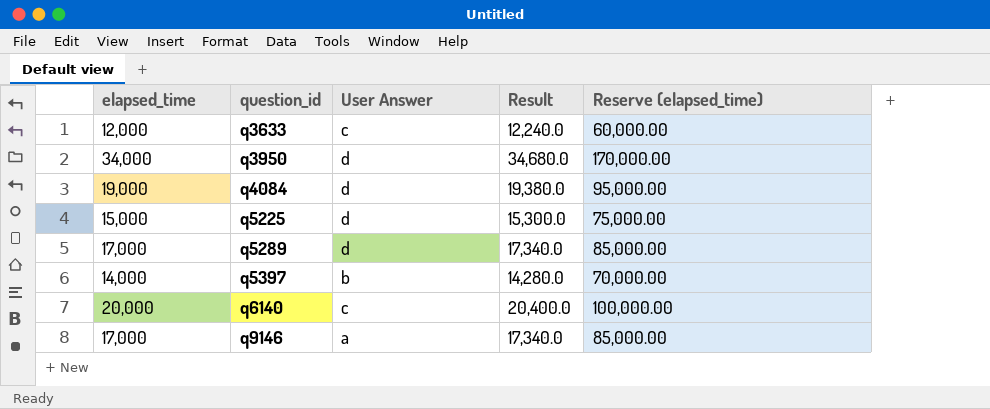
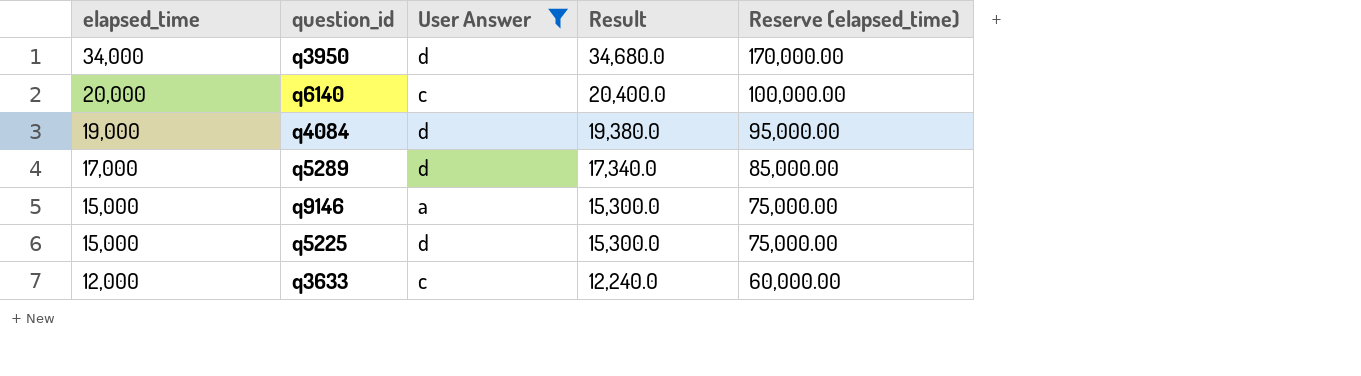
filter: none -> User Answer != b
row order: question_id ascending -> elapsed_time descending
q9146 | elapsed_time: 17,000 -> 15,000
q9146 | Result: 17,340.0 -> 15,300.0
q9146 | Reserve (elapsed_time): 85,000.00 -> 75,000.00

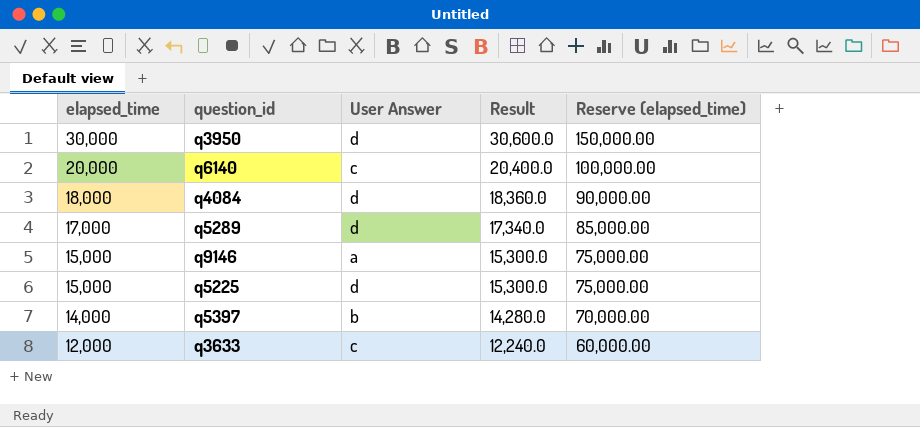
filter: User Answer != b -> none
q3950 | elapsed_time: 34,000 -> 30,000
q3950 | Result: 34,680.0 -> 30,600.0
q3950 | Reserve (elapsed_time): 170,000.00 -> 150,000.00
q4084 | elapsed_time: 19,000 -> 18,000
q4084 | Result: 19,380.0 -> 18,360.0
q4084 | Reserve (elapsed_time): 95,000.00 -> 90,000.00

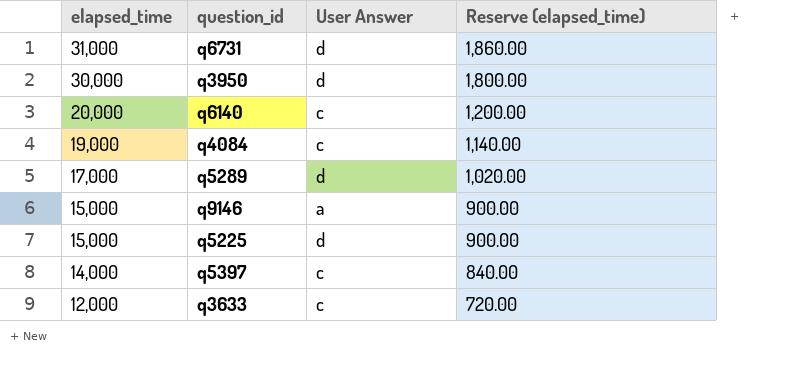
column Result | formula: [elapsed_time] * 1.02 -> none
column Reserve (elapsed_time) | formula: [elapsed_time] * 5 -> [elapsed_time] * 0.06
row q6731: none -> 31,000 | d | 1,860.00
q4084 | elapsed_time: 18,000 -> 19,000
q4084 | User Answer: d -> c
q5397 | User Answer: b -> c

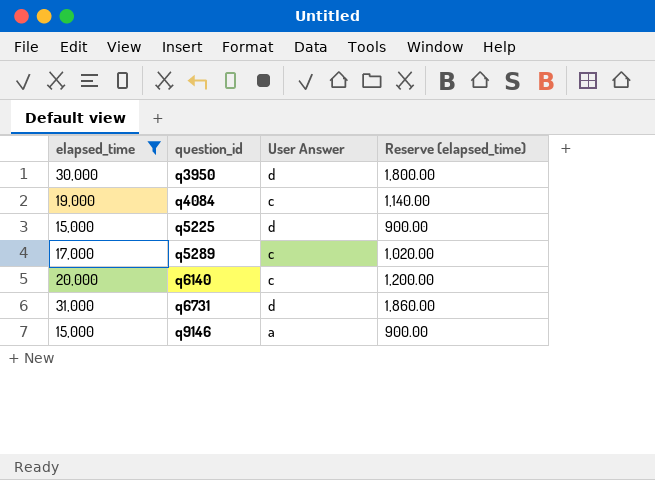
filter: none -> elapsed_time >= 15,000
row order: elapsed_time descending -> question_id ascending
q5289 | User Answer: d -> c

